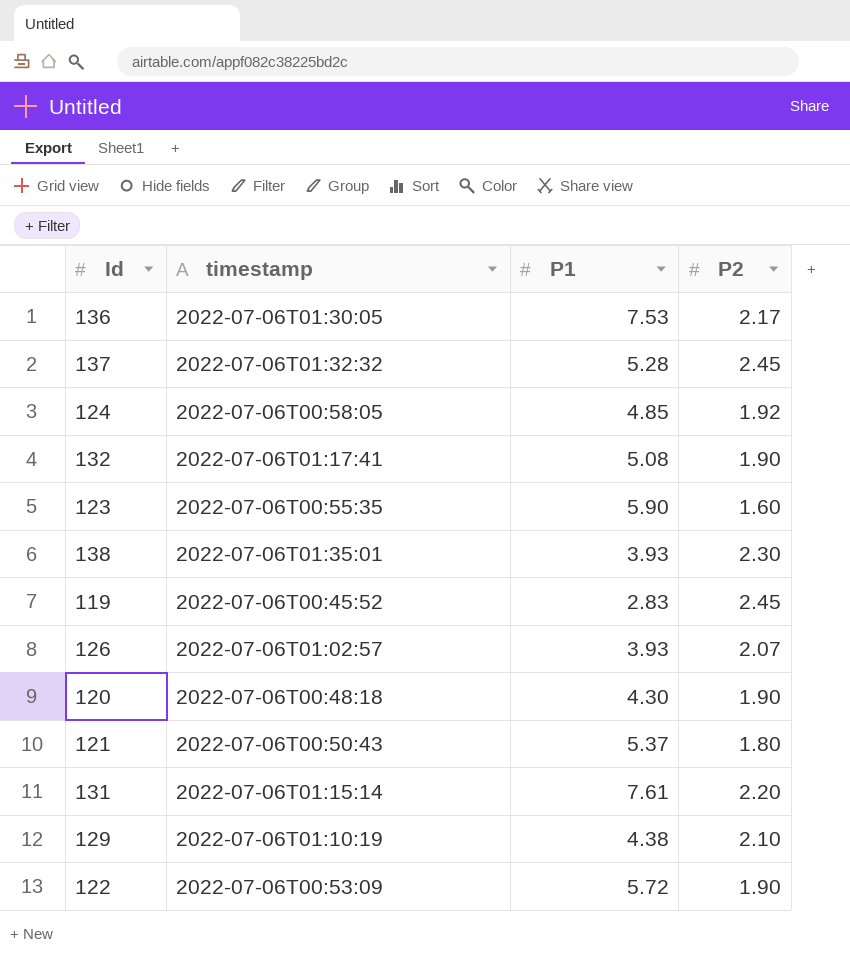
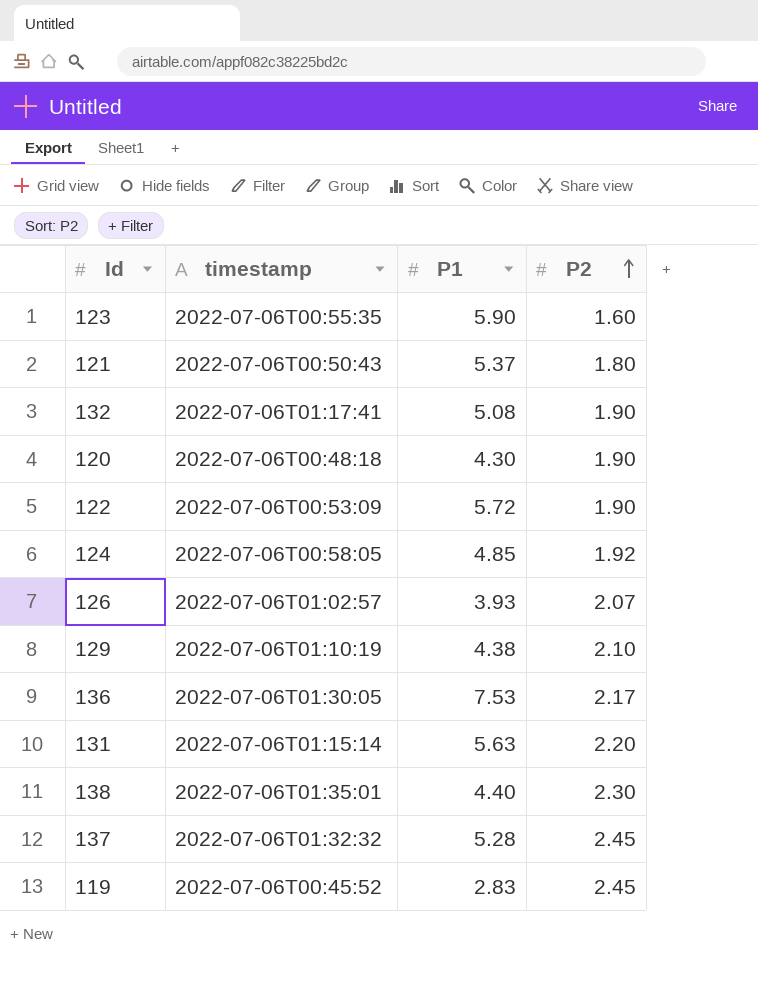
row order: none -> P2 ascending
131 | P1: 7.61 -> 5.63
138 | P1: 3.93 -> 4.40

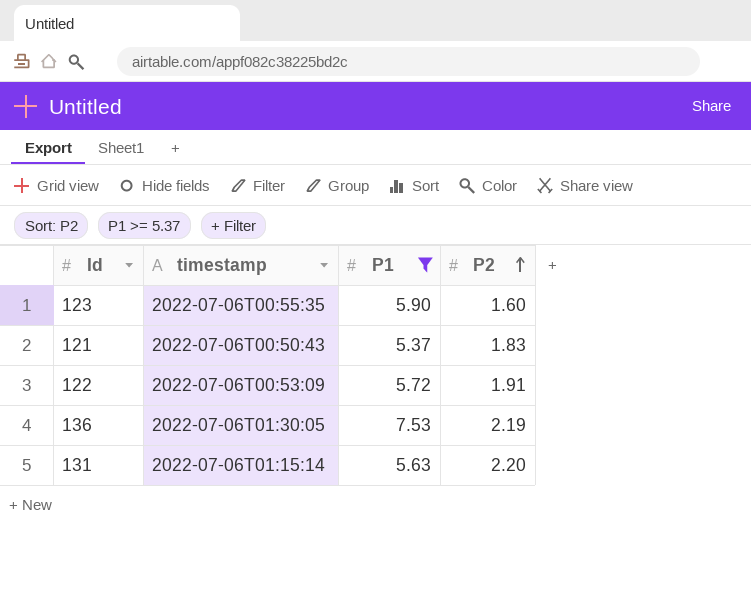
filter: none -> P1 >= 5.37
121 | P2: 1.80 -> 1.83
122 | P2: 1.90 -> 1.91
136 | P2: 2.17 -> 2.19

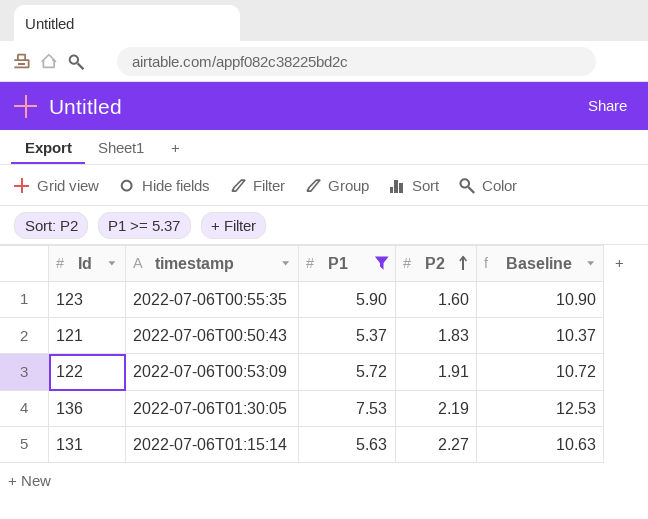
column Baseline | formula: none -> [P1] + 5
131 | P2: 2.20 -> 2.27

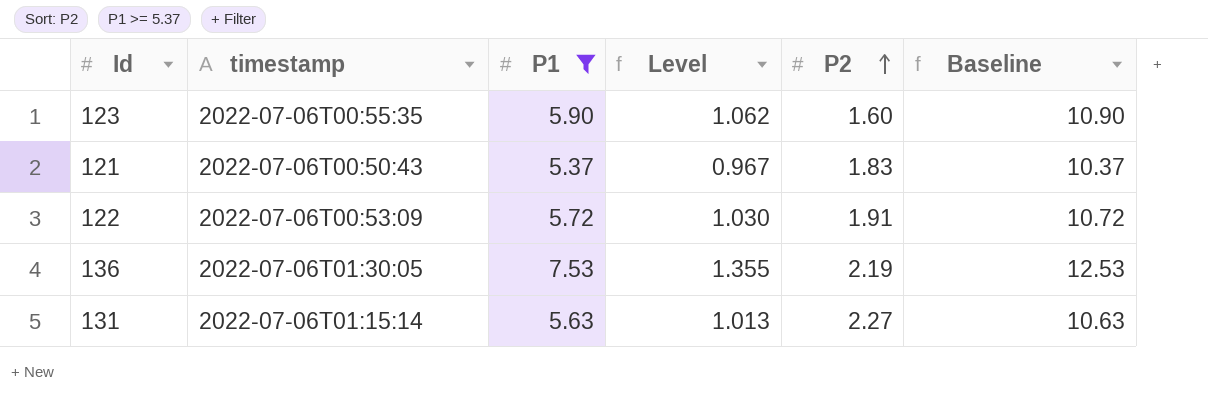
column Level | formula: none -> [P1] * 0.18

